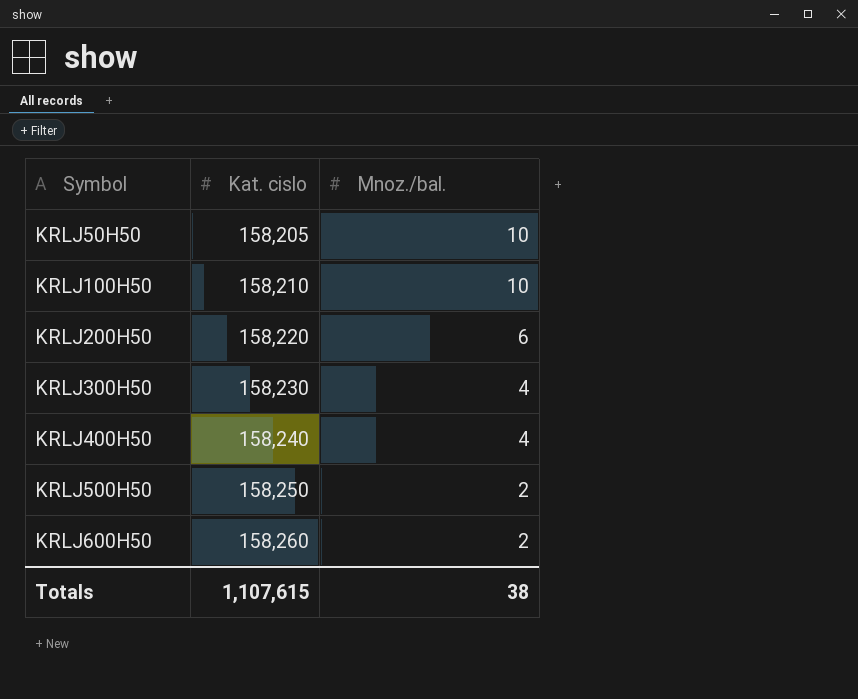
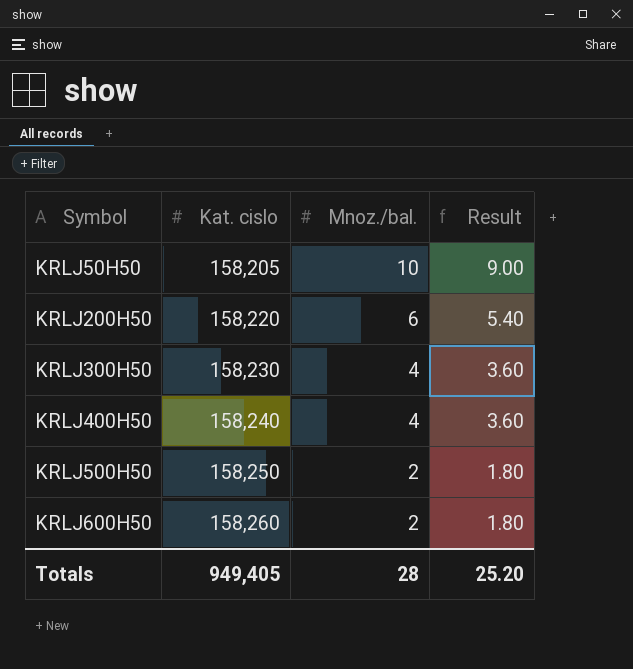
column Result | formula: none -> [Mnoz./bal.] * 0.9
row KRLJ100H50: 158,210 | 10 -> none
Totals | Kat. cislo: 1,107,615 -> 949,405
Totals | Mnoz./bal.: 38 -> 28

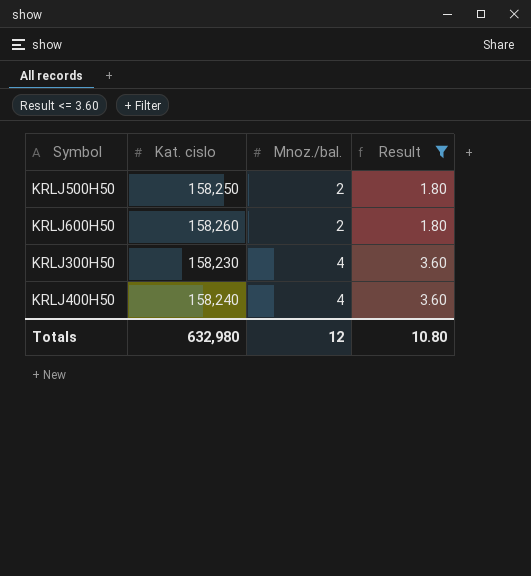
filter: none -> Result <= 3.60
row order: Symbol ascending -> Mnoz./bal. ascending
Totals | Kat. cislo: 949,405 -> 632,980
Totals | Mnoz./bal.: 28 -> 12
Totals | Result: 25.20 -> 10.80

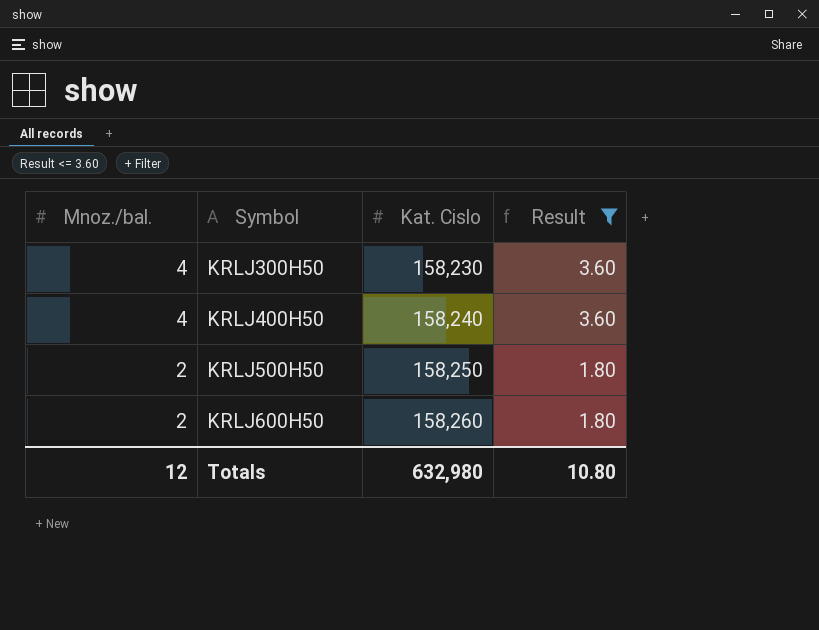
row order: Mnoz./bal. ascending -> Mnoz./bal. descending
column Mnoz./bal. | position: 3 -> 1
column name: Kat. cislo -> Kat. Cislo

